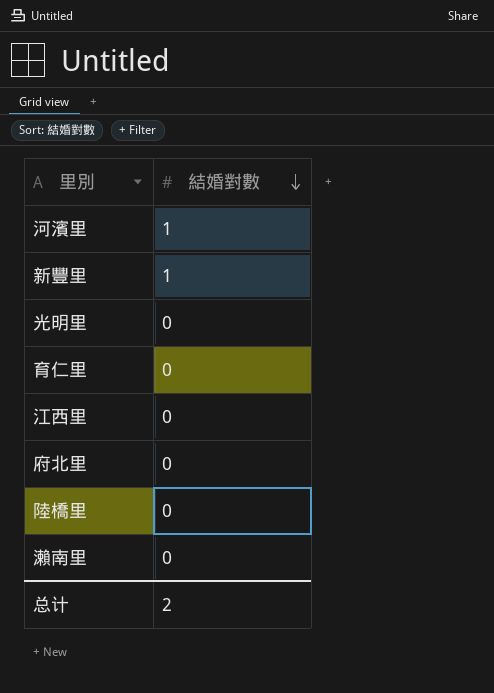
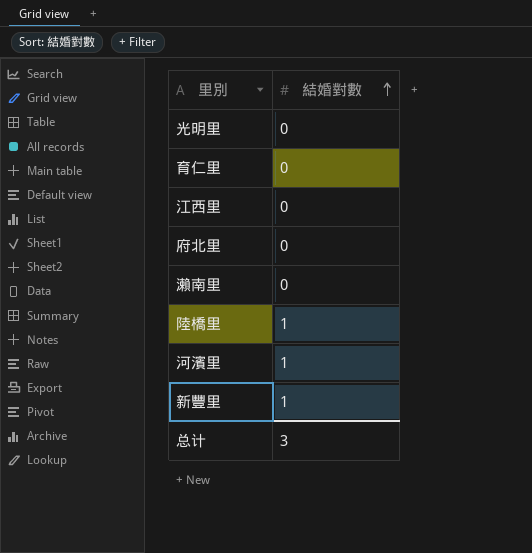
row order: 結婚對數 descending -> 結婚對數 ascending
陸橋里 | 結婚對數: 0 -> 1
总计 | 結婚對數: 2 -> 3

